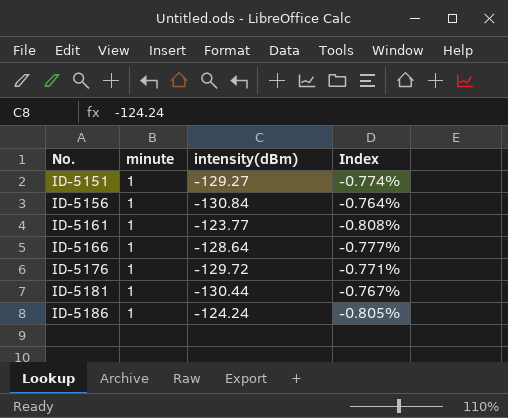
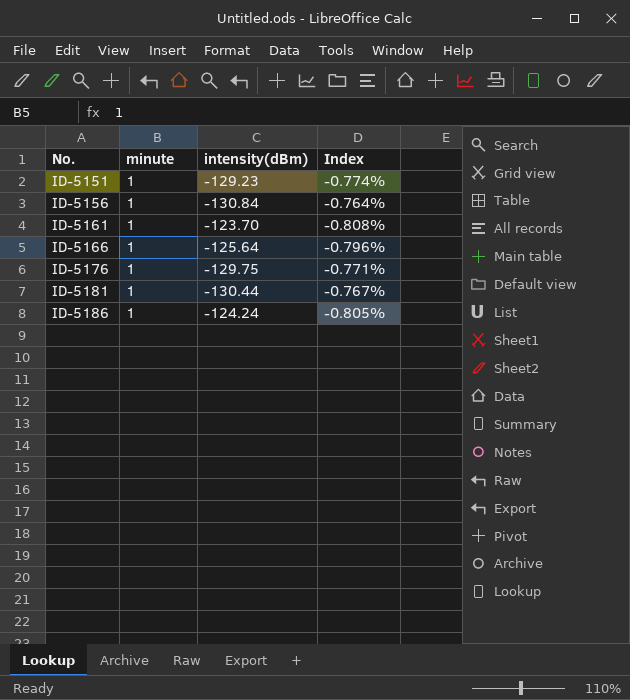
ID-5151 | intensity(dBm): -129.27 -> -129.23
ID-5161 | intensity(dBm): -123.77 -> -123.70
ID-5166 | intensity(dBm): -128.64 -> -125.64
ID-5166 | Index: -0.777% -> -0.796%
ID-5176 | intensity(dBm): -129.72 -> -129.75

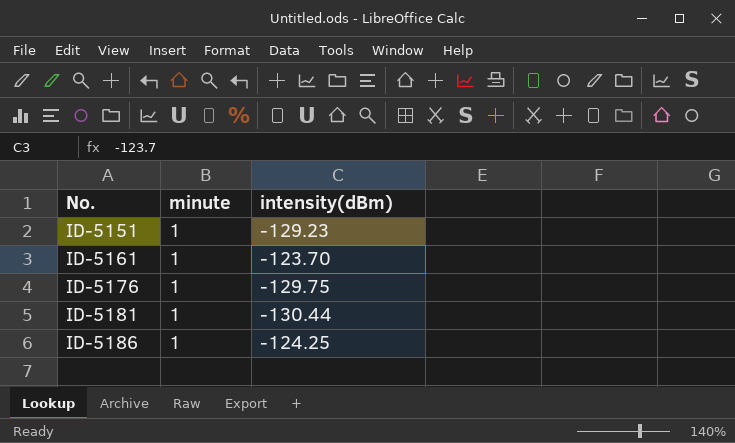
column Index | formula: [minute] / [intensity(dBm)] -> none
row ID-5156: 1 | -130.84 | -0.764% -> none
row ID-5166: 1 | -125.64 | -0.796% -> none
ID-5186 | intensity(dBm): -124.24 -> -124.25

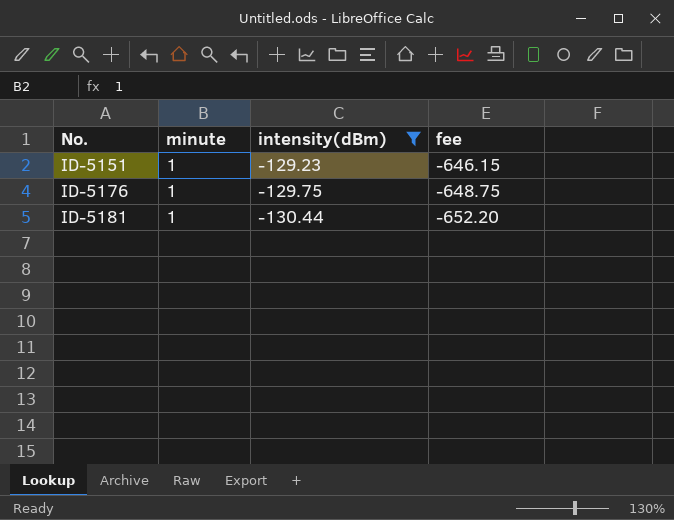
filter: none -> intensity(dBm) <= -129.23
column fee | formula: none -> [intensity(dBm)] * 5

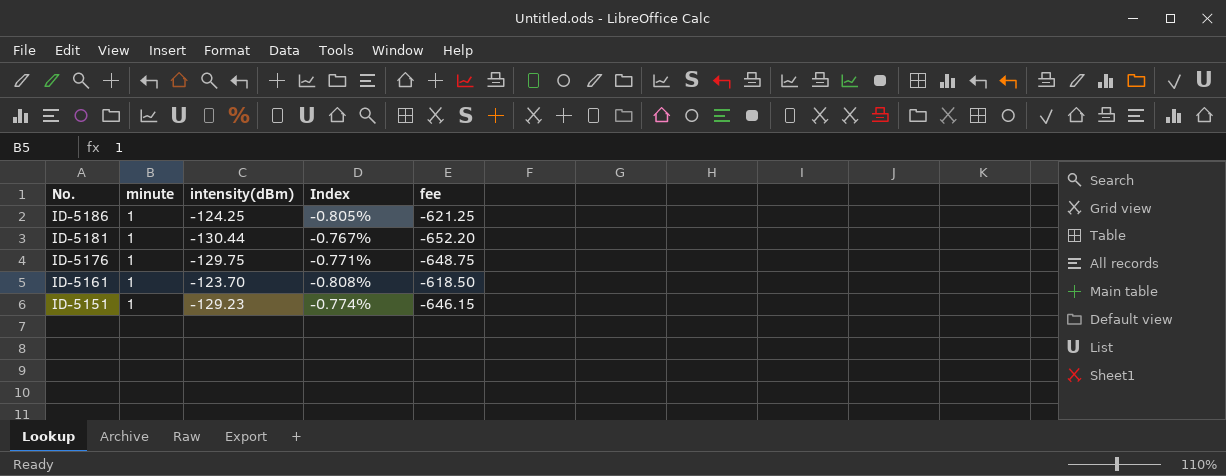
filter: intensity(dBm) <= -129.23 -> none
row order: No. ascending -> No. descending
column Index | formula: none -> [minute] / [intensity(dBm)]

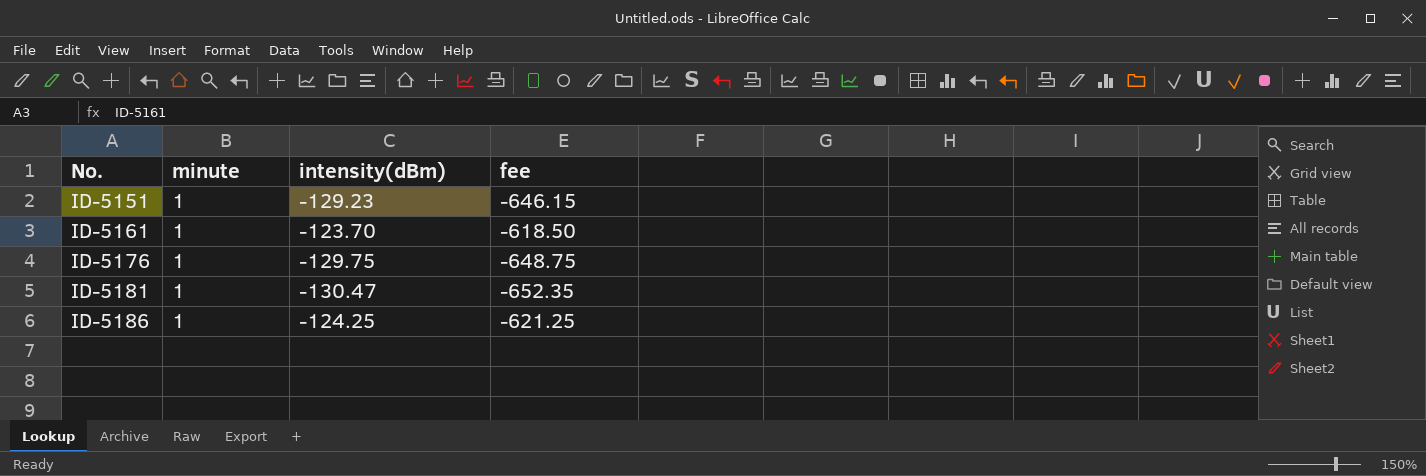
row order: No. descending -> No. ascending
column Index | formula: [minute] / [intensity(dBm)] -> none
ID-5181 | intensity(dBm): -130.44 -> -130.47
ID-5181 | fee: -652.20 -> -652.35

